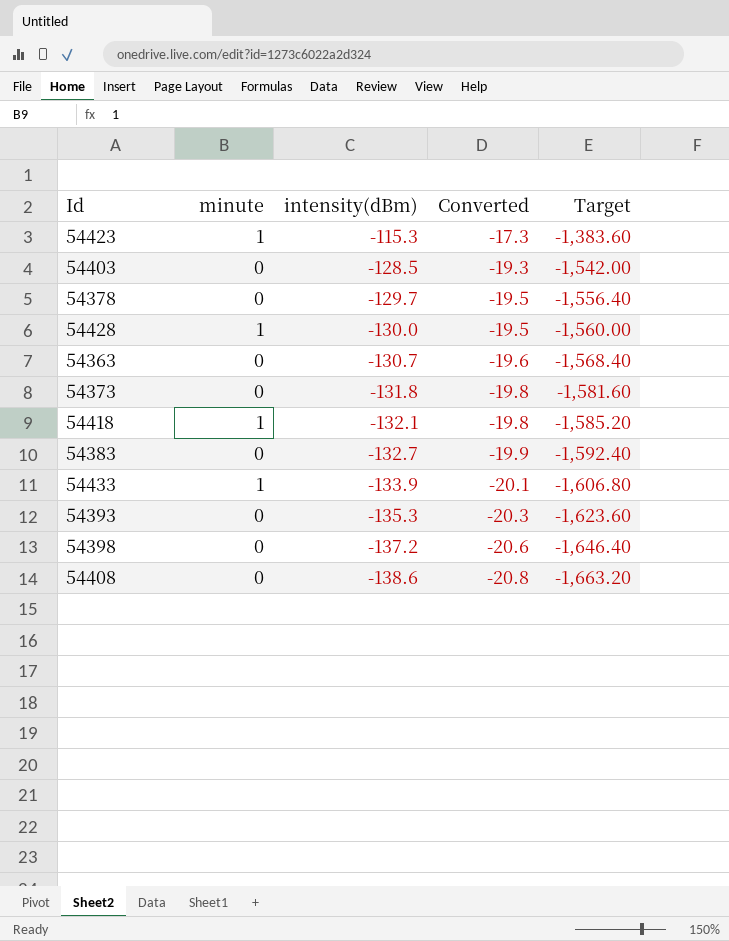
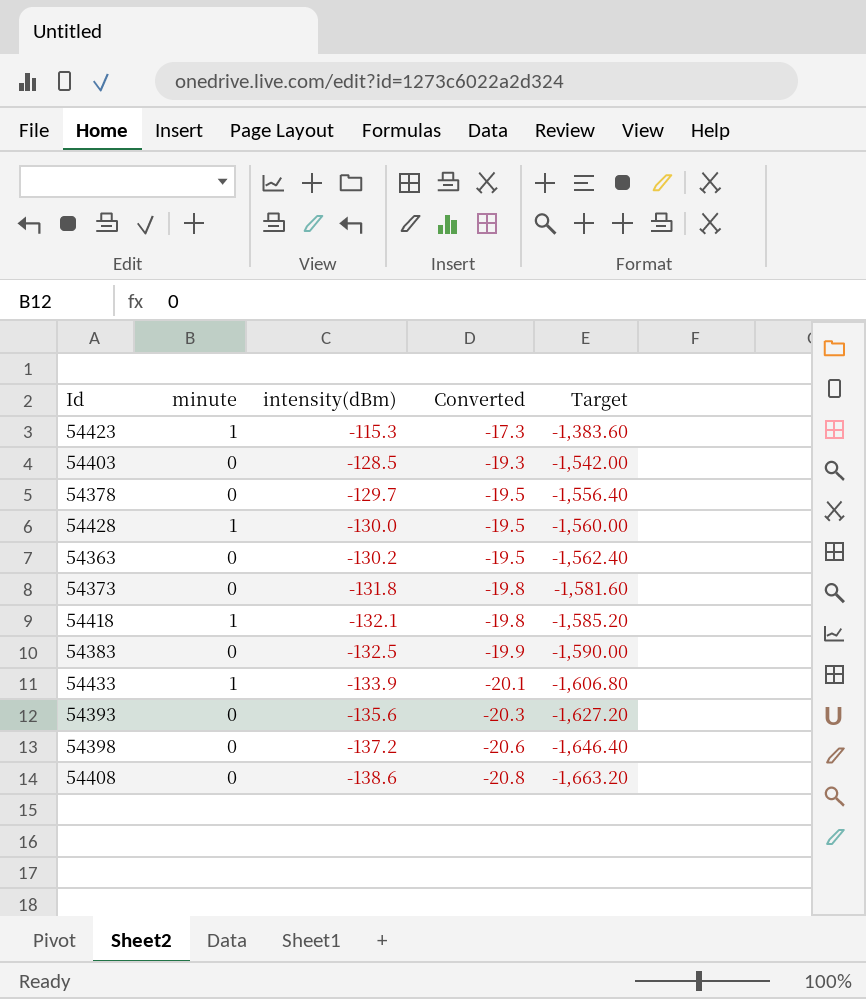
54363 | intensity(dBm): -130.7 -> -130.2
54363 | Converted: -19.6 -> -19.5
54363 | Target: -1,568.40 -> -1,562.40
54383 | intensity(dBm): -132.7 -> -132.5
54383 | Target: -1,592.40 -> -1,590.00
54393 | intensity(dBm): -135.3 -> -135.6
54393 | Target: -1,623.60 -> -1,627.20

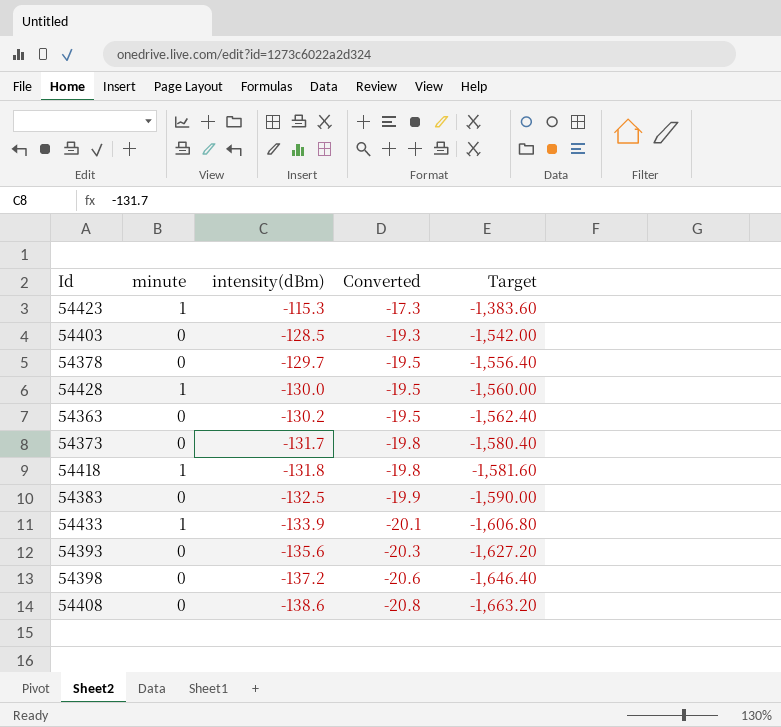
54373 | intensity(dBm): -131.8 -> -131.7
54373 | Target: -1,581.60 -> -1,580.40
54418 | intensity(dBm): -132.1 -> -131.8
54418 | Target: -1,585.20 -> -1,581.60

